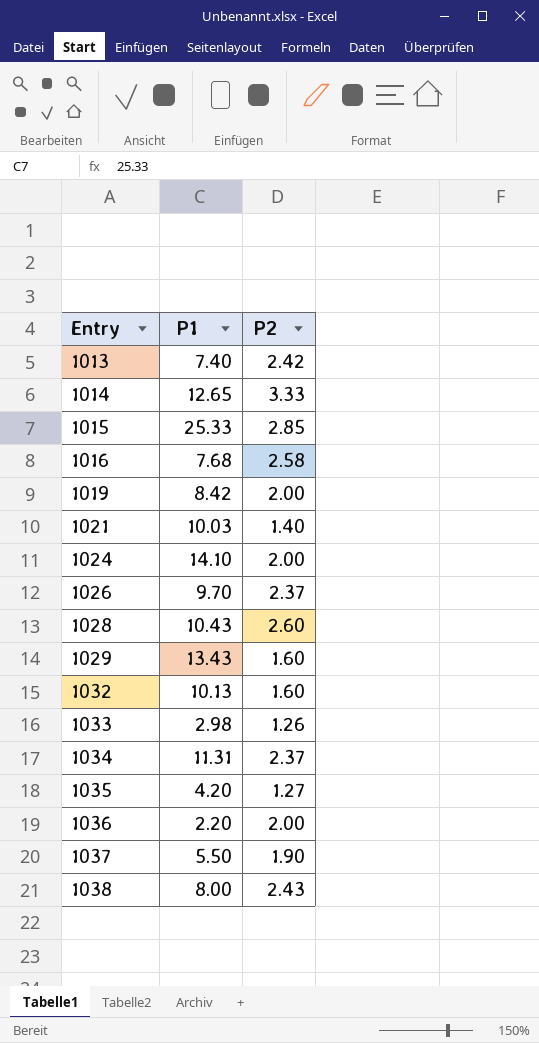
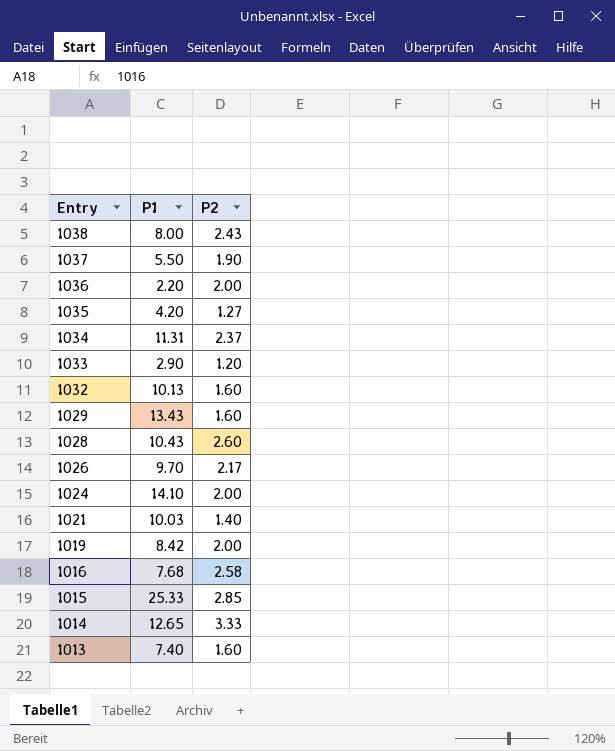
row order: Entry ascending -> Entry descending
1033 | P1: 2.98 -> 2.90
1033 | P2: 1.26 -> 1.20
1026 | P2: 2.37 -> 2.17
1013 | P2: 2.42 -> 1.60

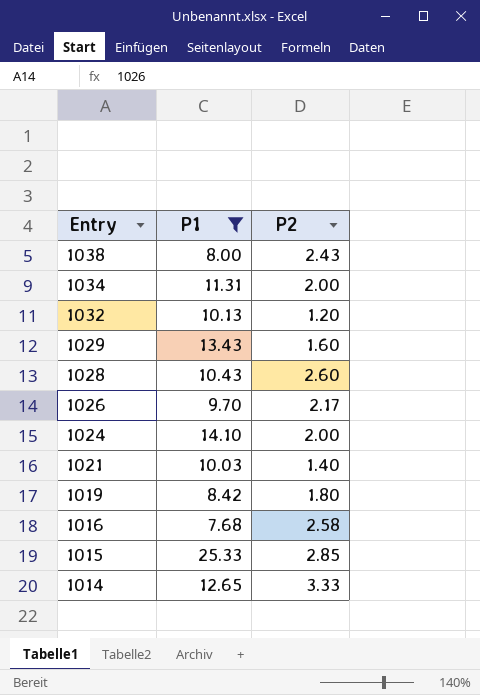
filter: none -> P1 >= 7.68
1034 | P2: 2.37 -> 2.00
1032 | P2: 1.60 -> 1.20
1019 | P2: 2.00 -> 1.80

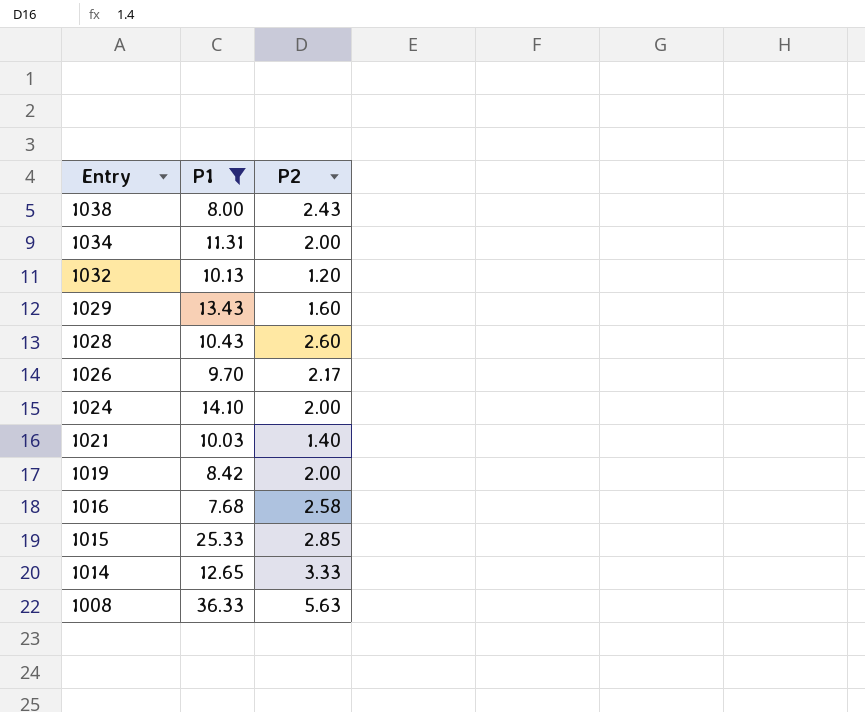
1019 | P2: 1.80 -> 2.00
row 1008: none -> 36.33 | 5.63

